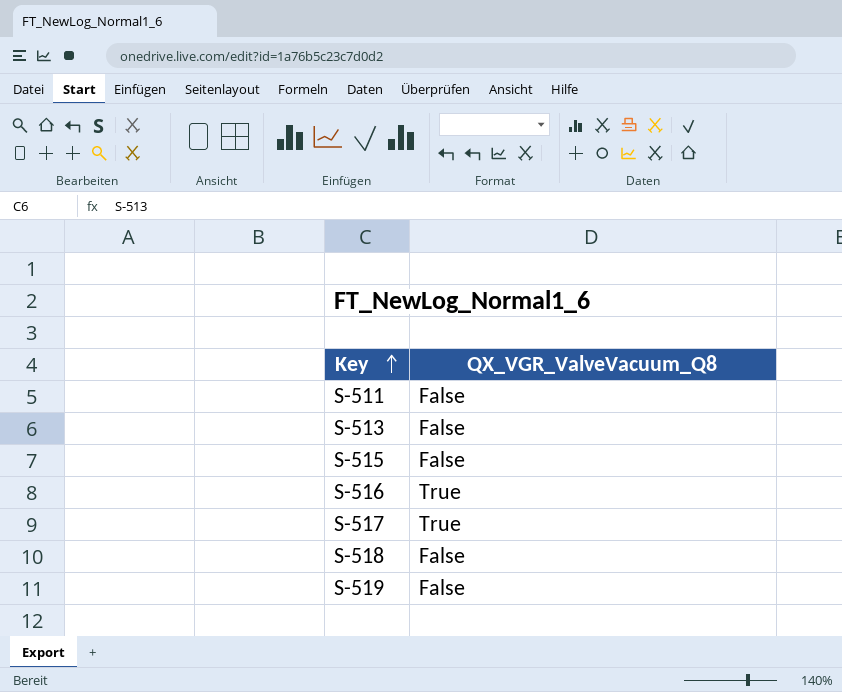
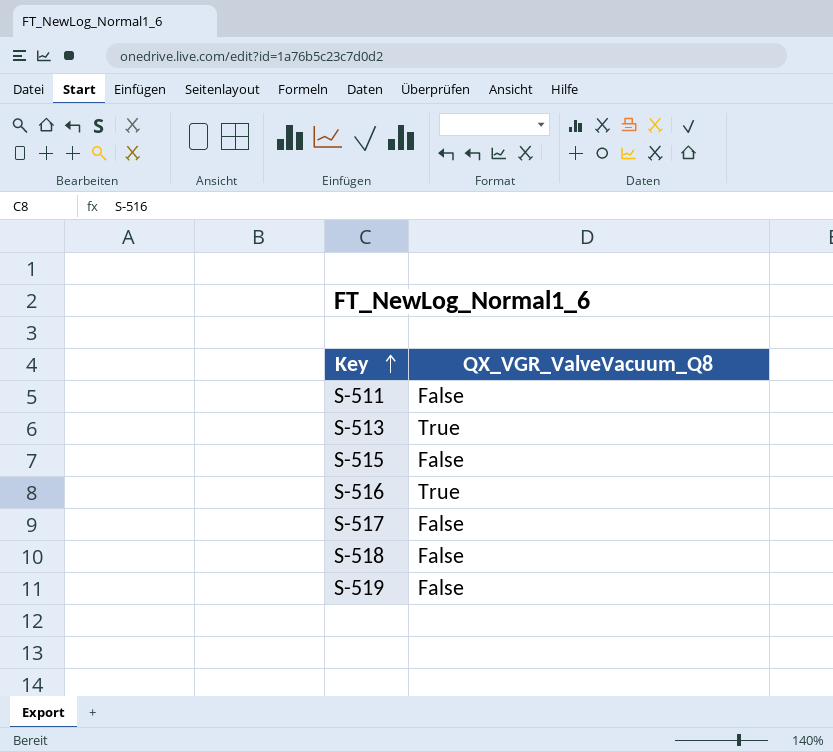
S-513 | QX_VGR_ValveVacuum_Q8: False -> True
S-517 | QX_VGR_ValveVacuum_Q8: True -> False

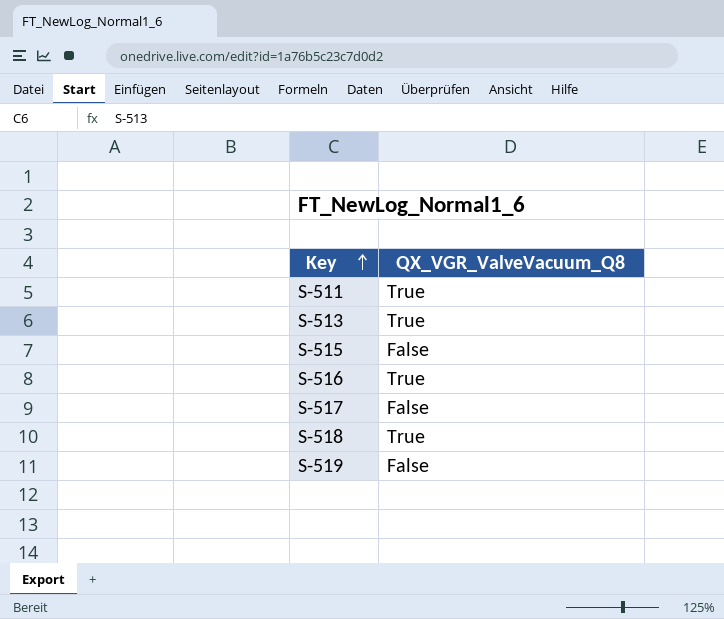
S-511 | QX_VGR_ValveVacuum_Q8: False -> True
S-518 | QX_VGR_ValveVacuum_Q8: False -> True

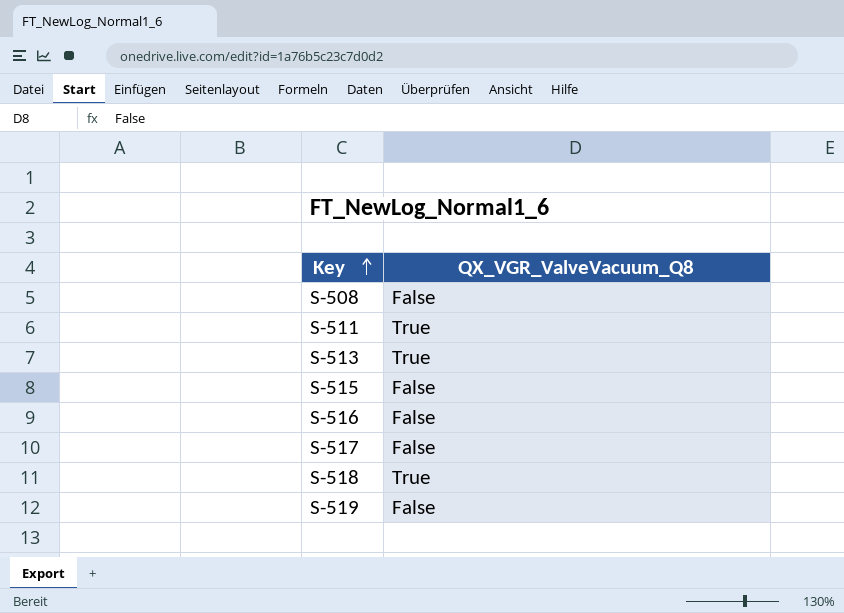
row S-508: none -> False
S-516 | QX_VGR_ValveVacuum_Q8: True -> False

